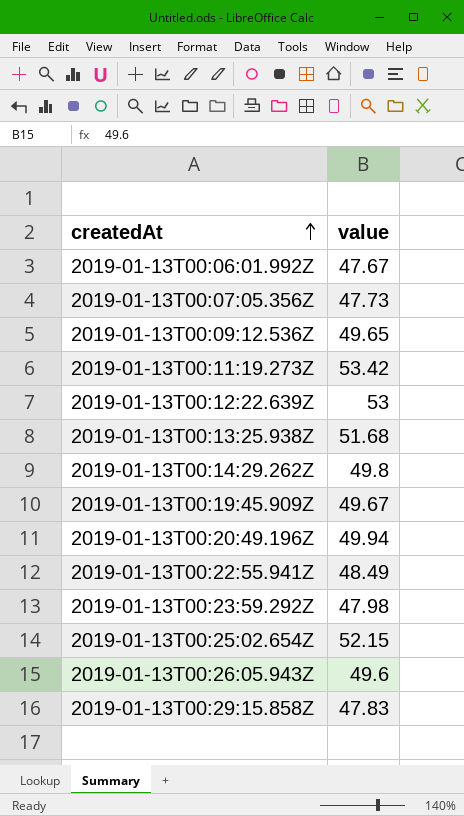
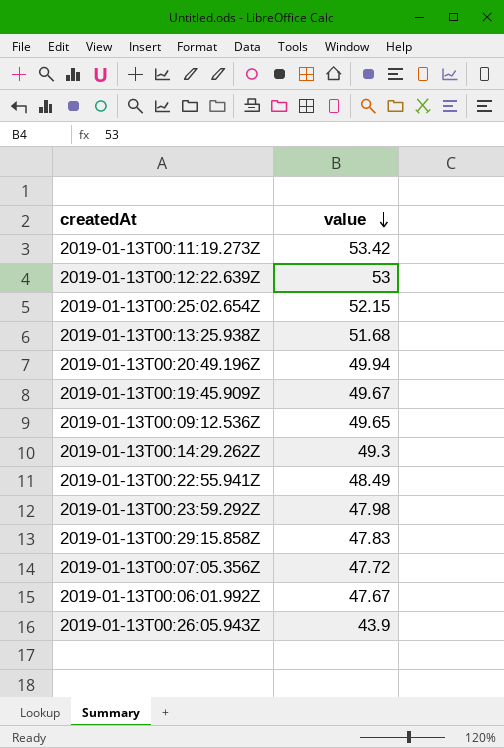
row order: createdAt ascending -> value descending
2019-01-13T00:14:29.262Z | value: 49.8 -> 49.3
2019-01-13T00:07:05.356Z | value: 47.73 -> 47.72
2019-01-13T00:26:05.943Z | value: 49.6 -> 43.9

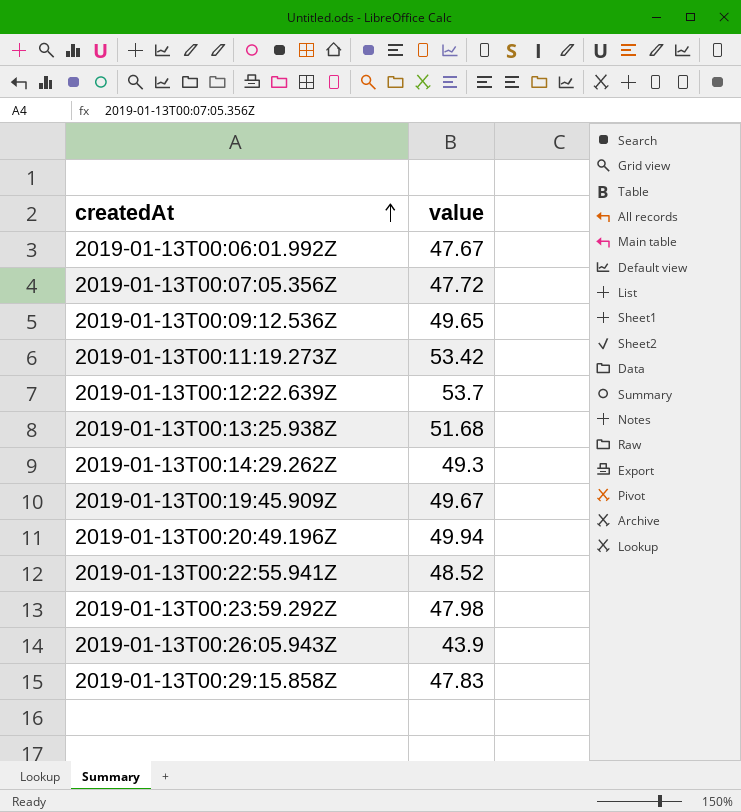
row order: value descending -> createdAt ascending
row 2019-01-13T00:25:02.654Z: 52.15 -> none
2019-01-13T00:12:22.639Z | value: 53 -> 53.7
2019-01-13T00:22:55.941Z | value: 48.49 -> 48.52

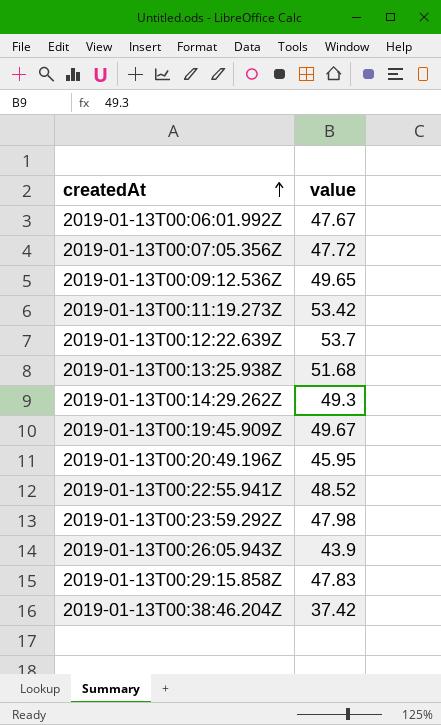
2019-01-13T00:20:49.196Z | value: 49.94 -> 45.95
row 2019-01-13T00:38:46.204Z: none -> 37.42

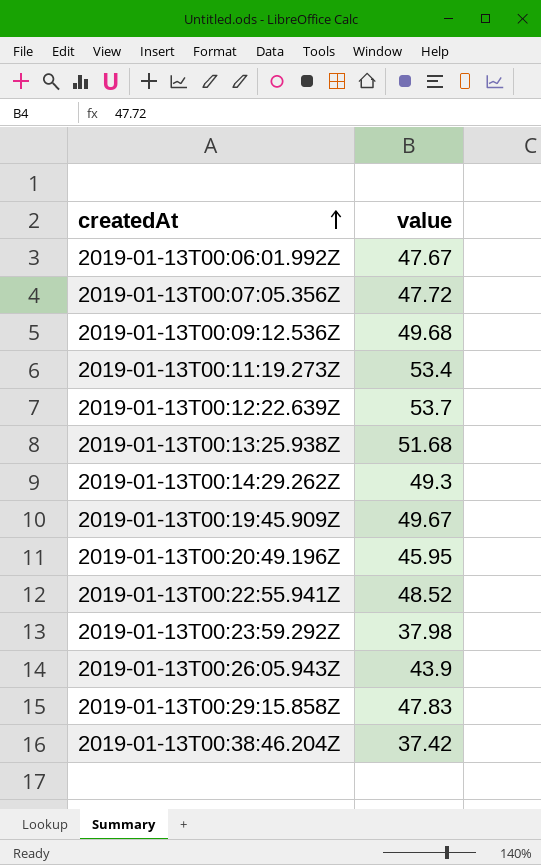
2019-01-13T00:09:12.536Z | value: 49.65 -> 49.68
2019-01-13T00:11:19.273Z | value: 53.42 -> 53.4
2019-01-13T00:23:59.292Z | value: 47.98 -> 37.98

